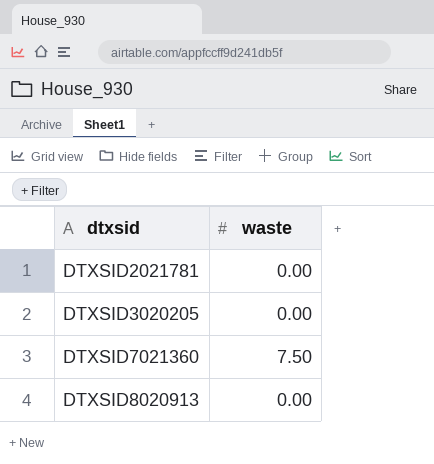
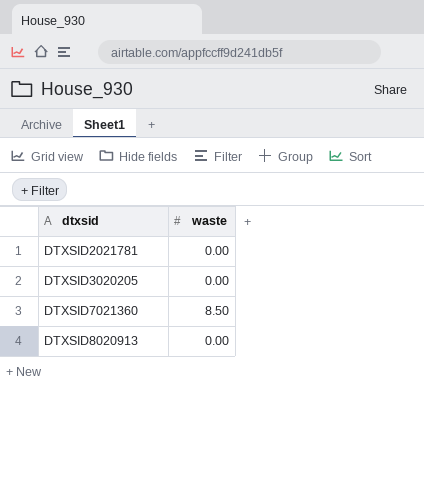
DTXSID7021360 | waste: 7.50 -> 8.50

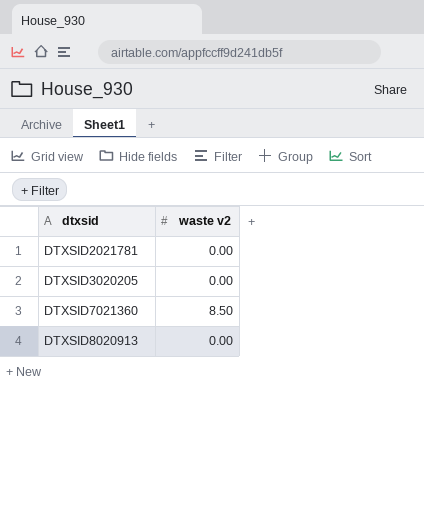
column name: waste -> waste v2

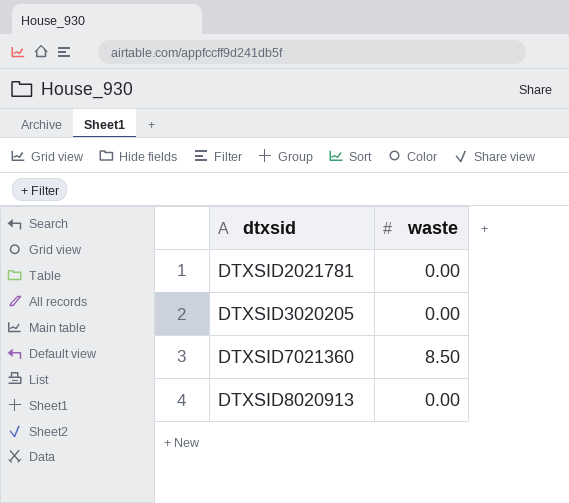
column name: waste v2 -> waste

